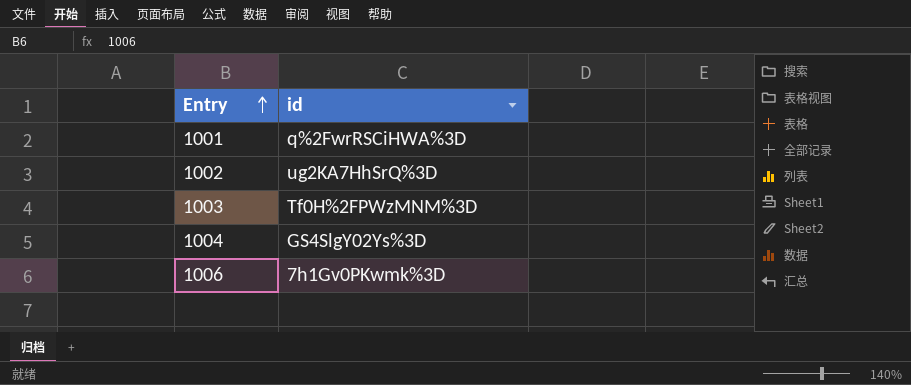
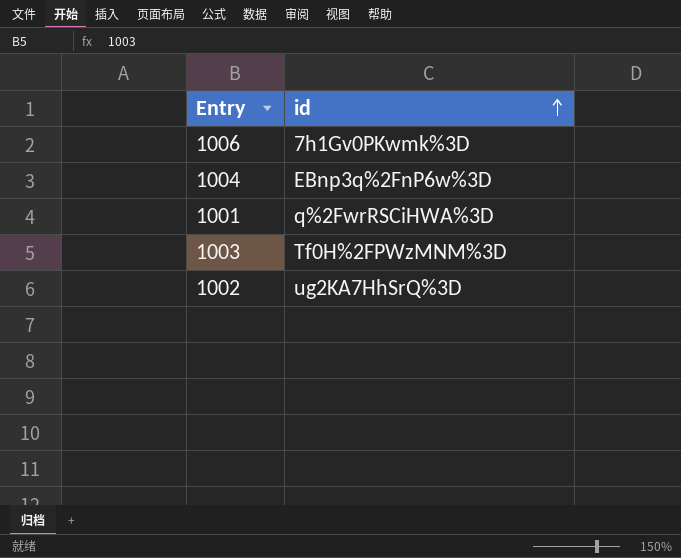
row order: Entry ascending -> id ascending
1004 | id: GS4SlgY02Ys%3D -> EBnp3q%2FnP6w%3D

